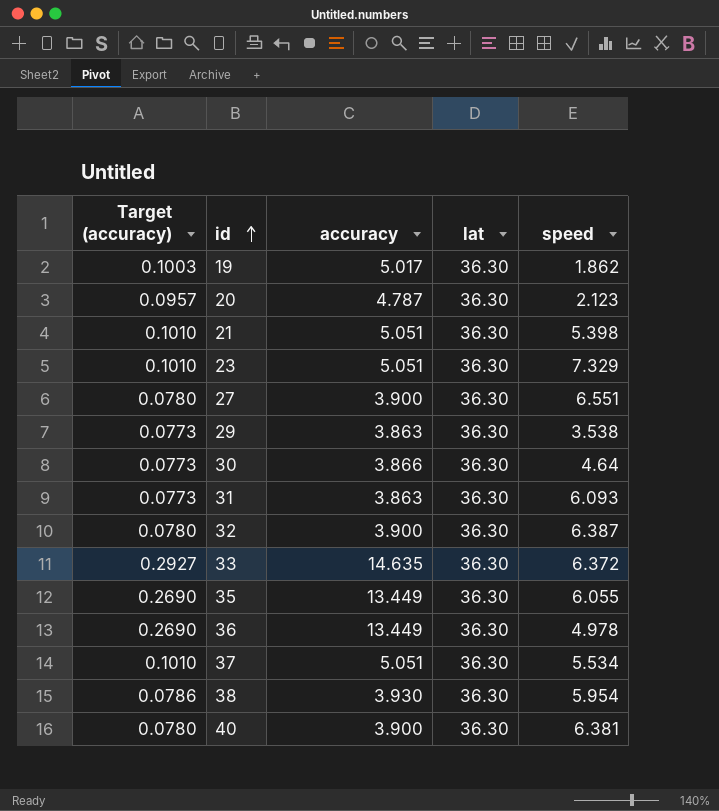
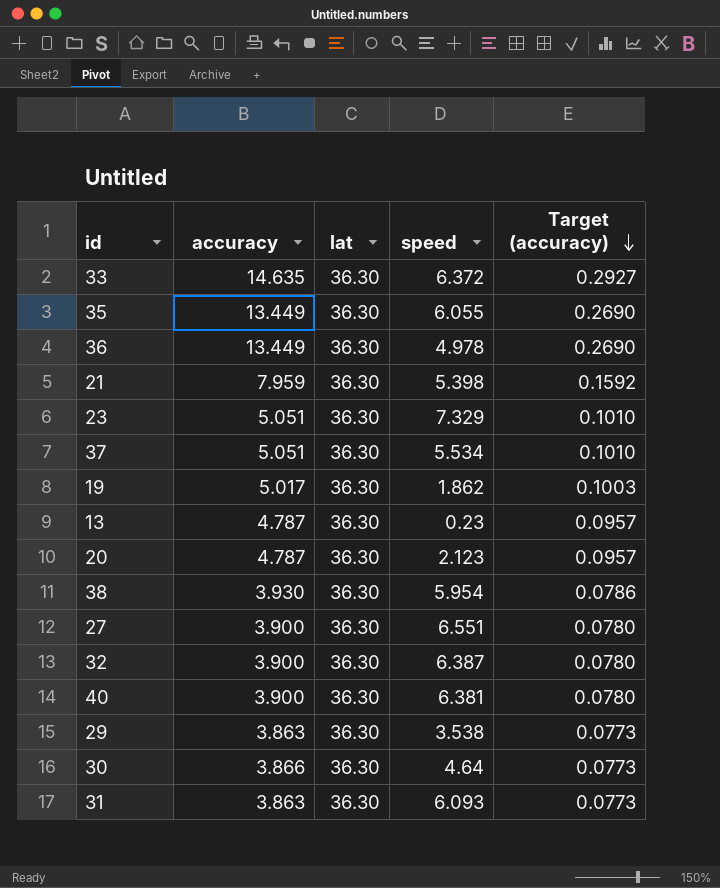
row order: id ascending -> Target (accuracy) descending
column Target (accuracy) | position: 1 -> 5
21 | accuracy: 5.051 -> 7.959
21 | Target (accuracy): 0.1010 -> 0.1592
row 13: none -> 4.787 | 36.30 | 0.23 | 0.0957

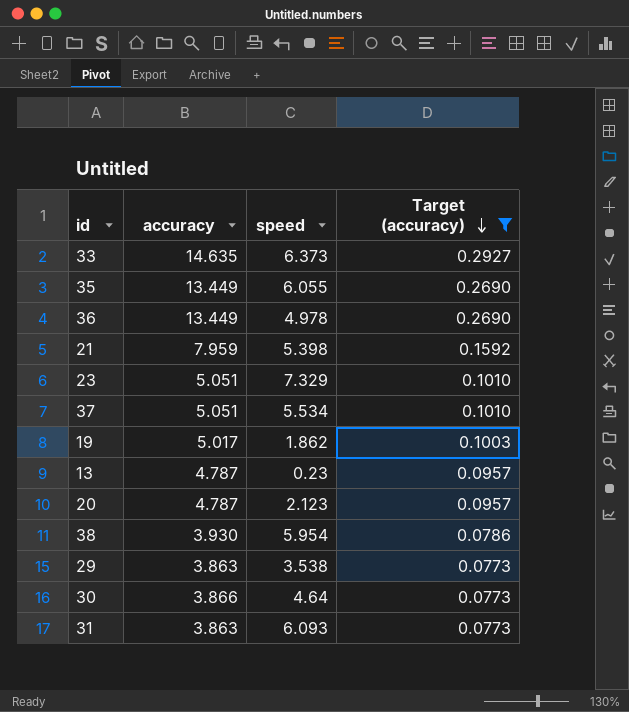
filter: none -> Target (accuracy) != 0.0780
column lat | position: 3 -> none
33 | speed: 6.372 -> 6.373

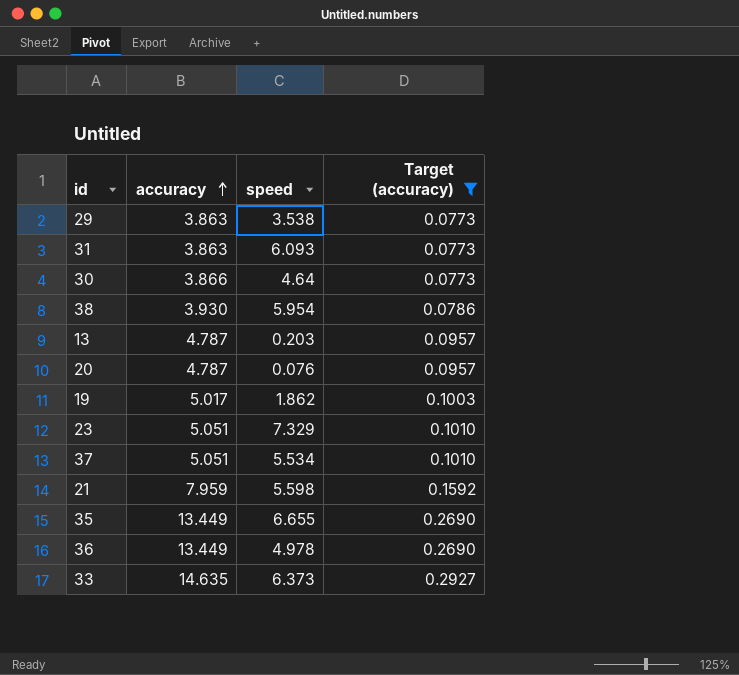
row order: Target (accuracy) descending -> accuracy ascending
13 | speed: 0.23 -> 0.203
20 | speed: 2.123 -> 0.076
21 | speed: 5.398 -> 5.598
35 | speed: 6.055 -> 6.655

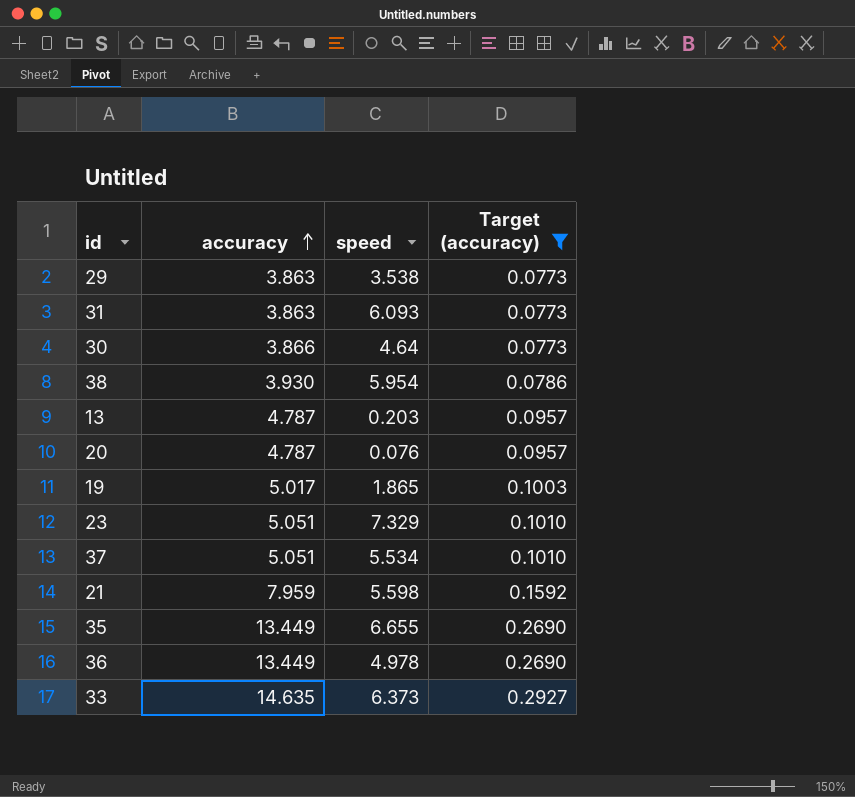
19 | speed: 1.862 -> 1.865

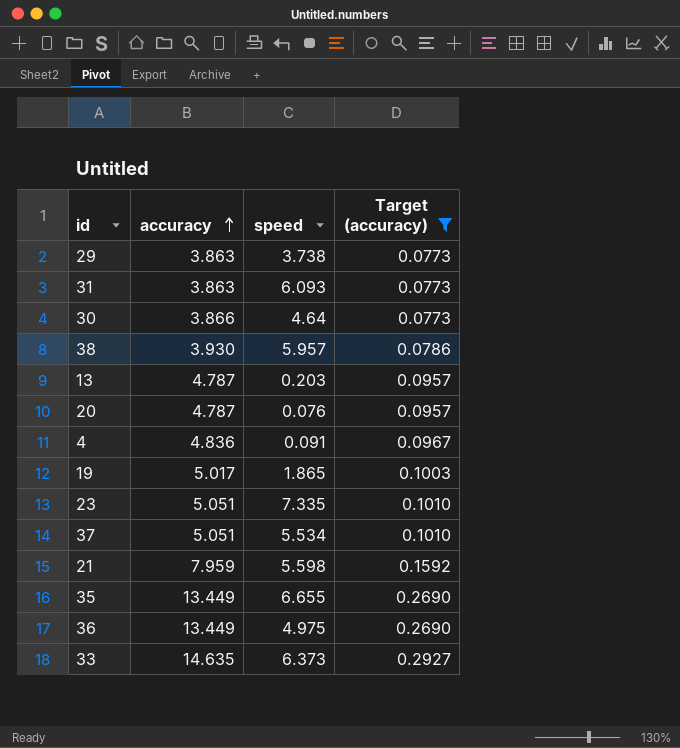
29 | speed: 3.538 -> 3.738
38 | speed: 5.954 -> 5.957
row 4: none -> 4.836 | 0.091 | 0.0967
23 | speed: 7.329 -> 7.335
36 | speed: 4.978 -> 4.975

